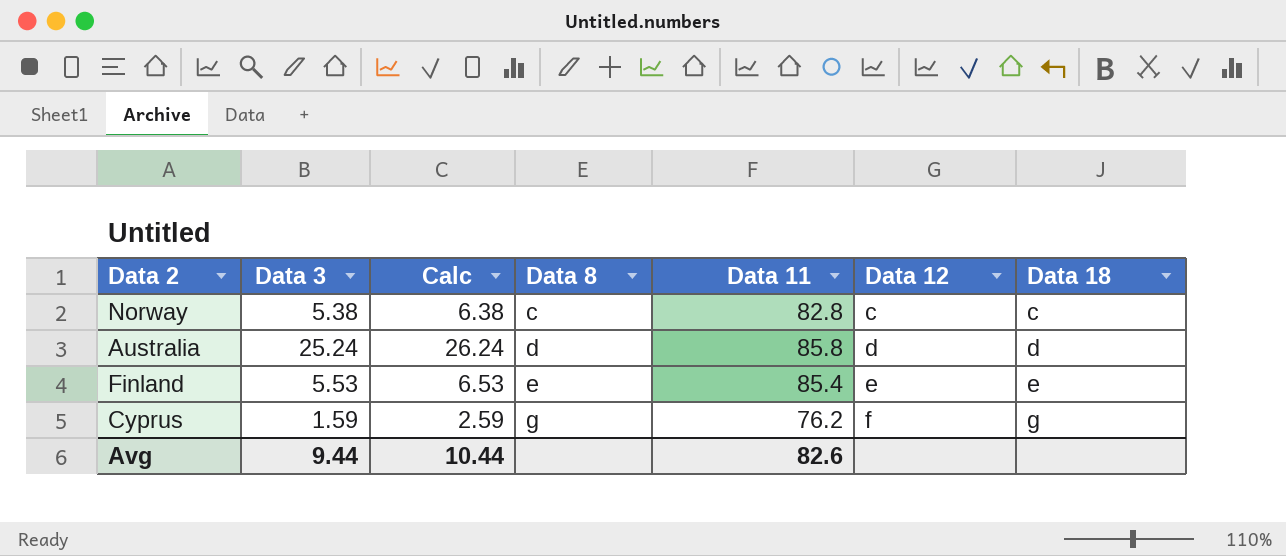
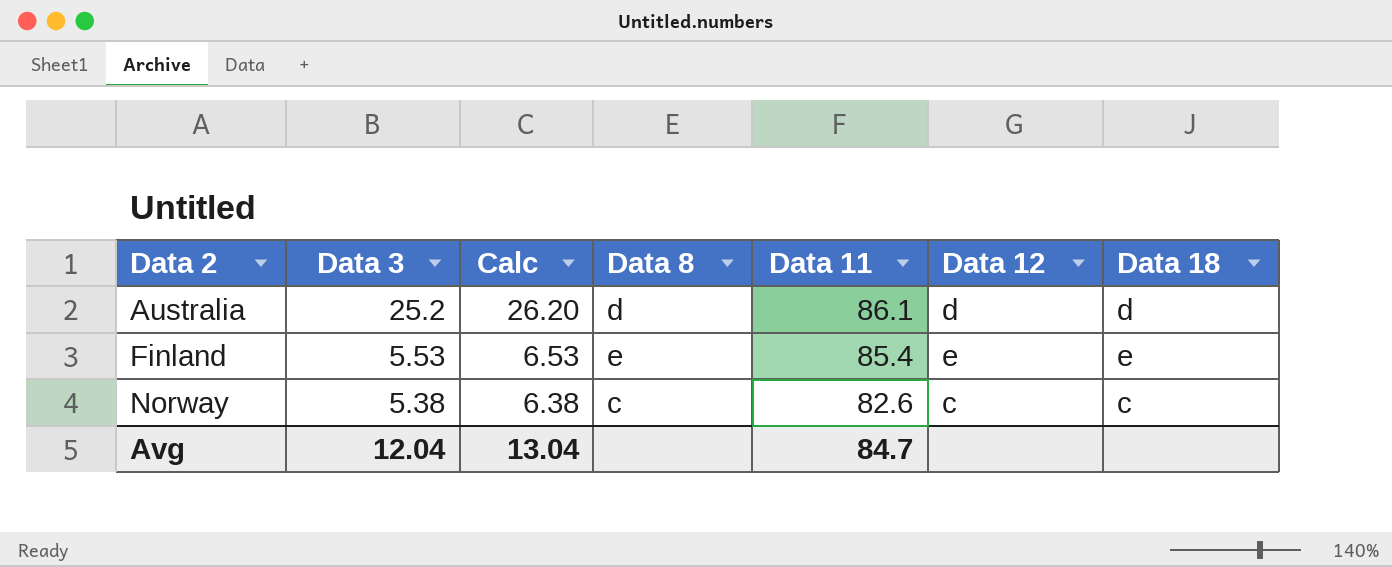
row order: Data 8 ascending -> Data 2 ascending
row Cyprus: 1.59 | 2.59 | g | 76.2 | f | g -> none
Australia | Data 3: 25.24 -> 25.2
Australia | Calc: 26.24 -> 26.20
Australia | Data 11: 85.8 -> 86.1
Norway | Data 11: 82.8 -> 82.6
Avg | Data 3: 9.44 -> 12.04
Avg | Calc: 10.44 -> 13.04
Avg | Data 11: 82.6 -> 84.7

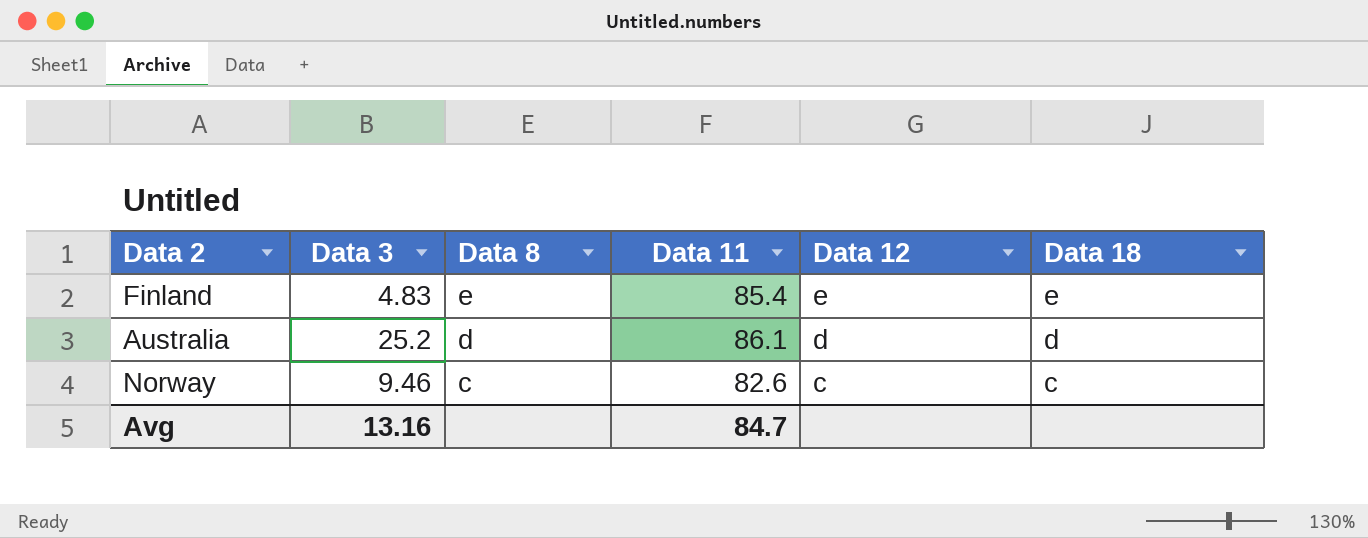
row order: Data 2 ascending -> Data 8 descending
column Calc | formula: [Data 3] + 1 -> none
Finland | Data 3: 5.53 -> 4.83
Norway | Data 3: 5.38 -> 9.46
Avg | Data 3: 12.04 -> 13.16

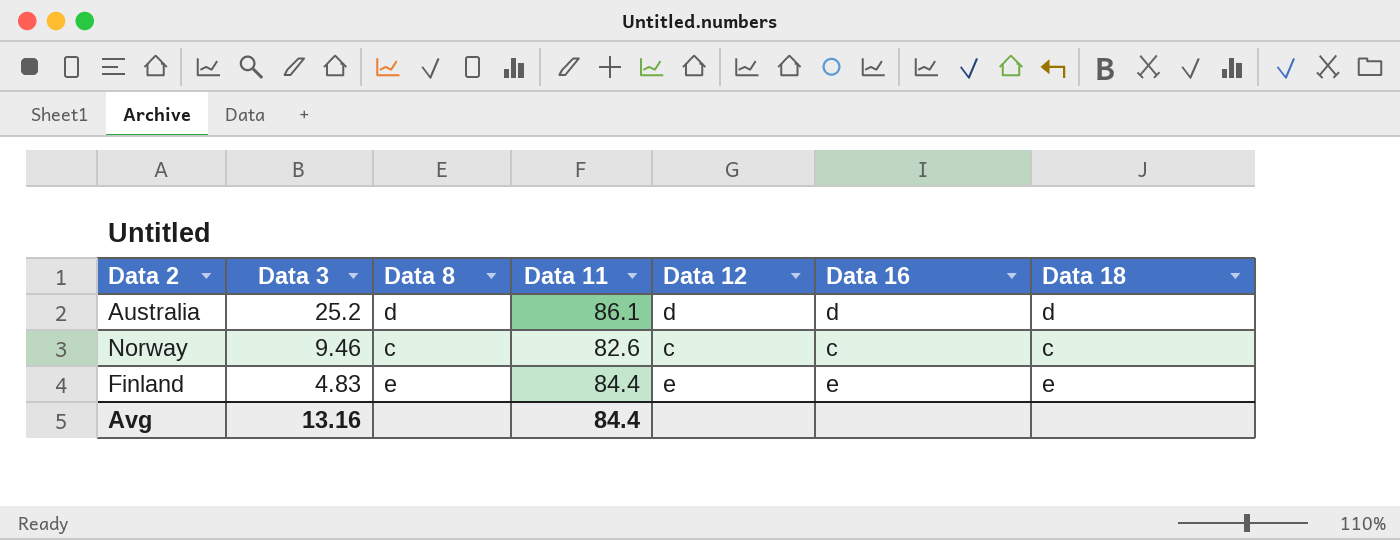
row order: Data 8 descending -> Data 3 descending
column Data 16 | position: none -> 6
Finland | Data 11: 85.4 -> 84.4
Avg | Data 11: 84.7 -> 84.4

